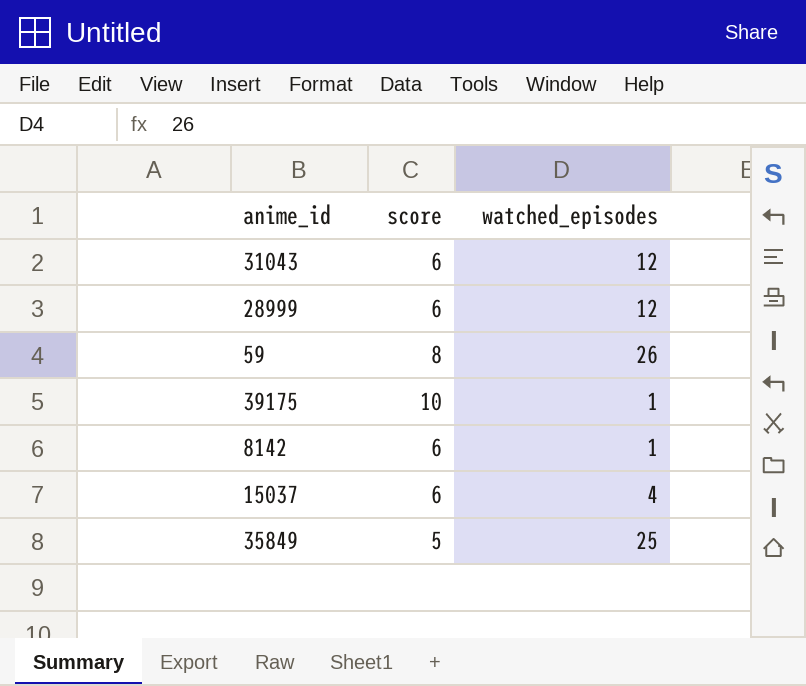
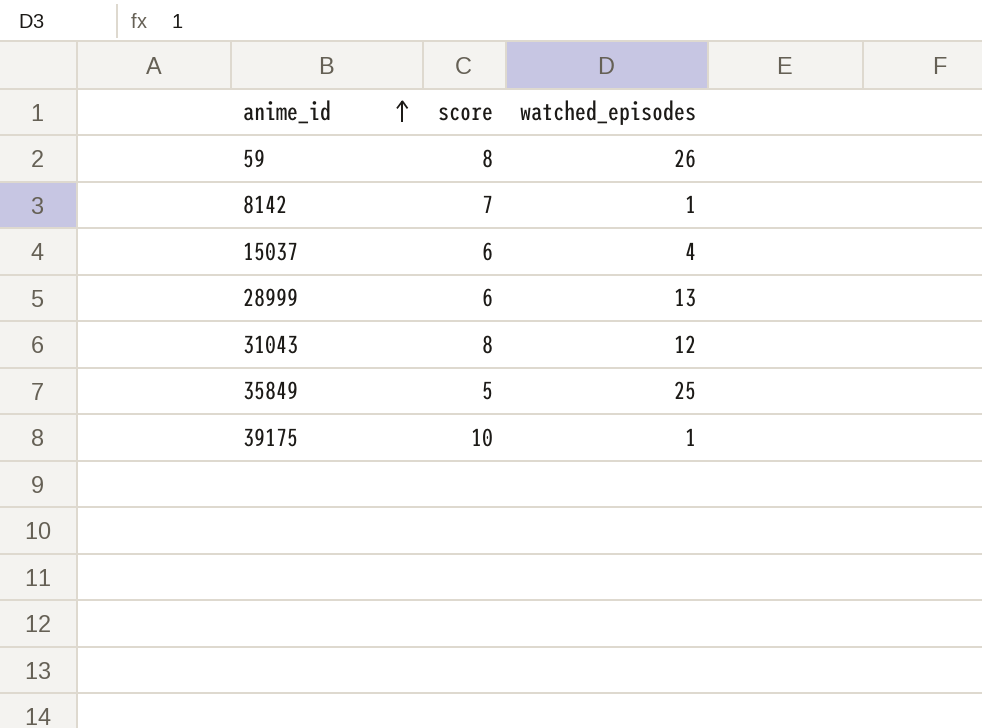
row order: none -> anime_id ascending
8142 | score: 6 -> 7
28999 | watched_episodes: 12 -> 13
31043 | score: 6 -> 8

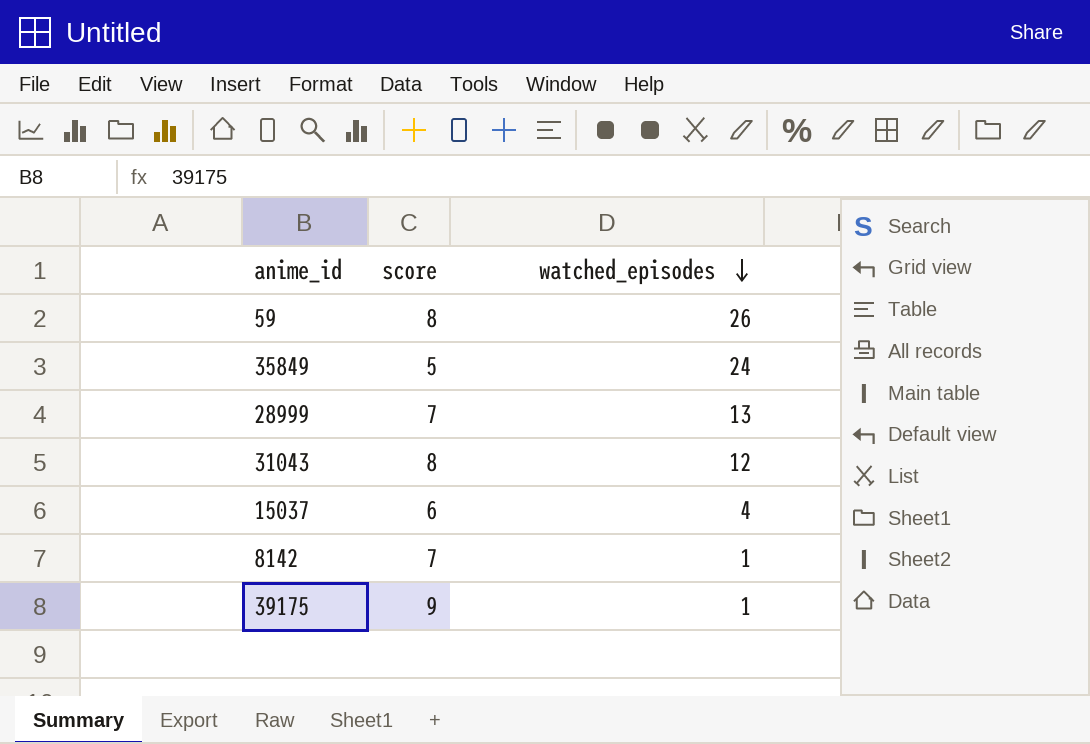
row order: anime_id ascending -> watched_episodes descending
35849 | watched_episodes: 25 -> 24
28999 | score: 6 -> 7
39175 | score: 10 -> 9

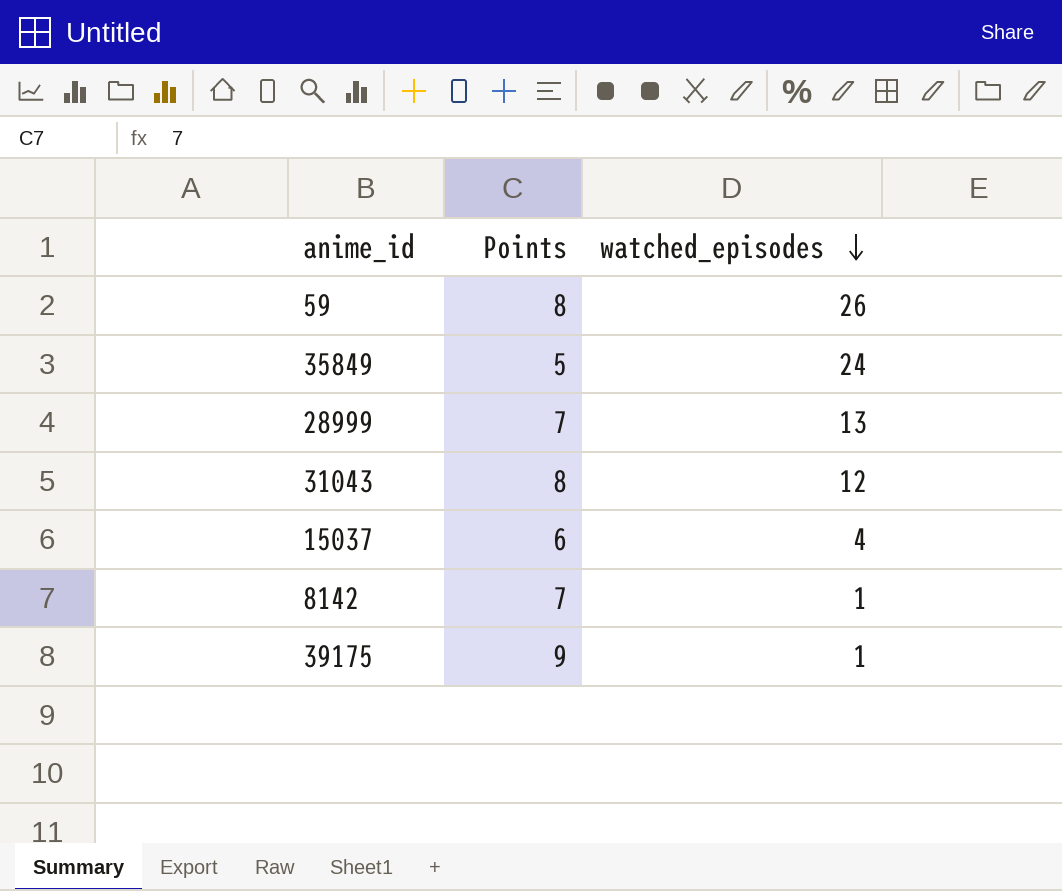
column name: score -> Points

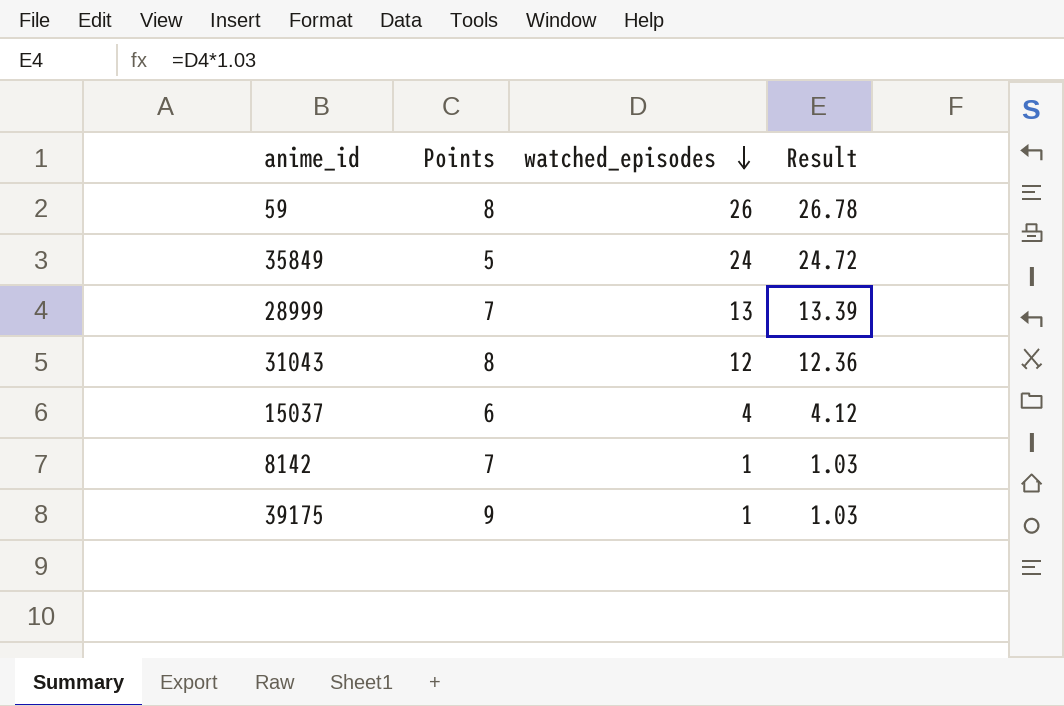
column Result | formula: none -> [watched_episodes] * 1.03

